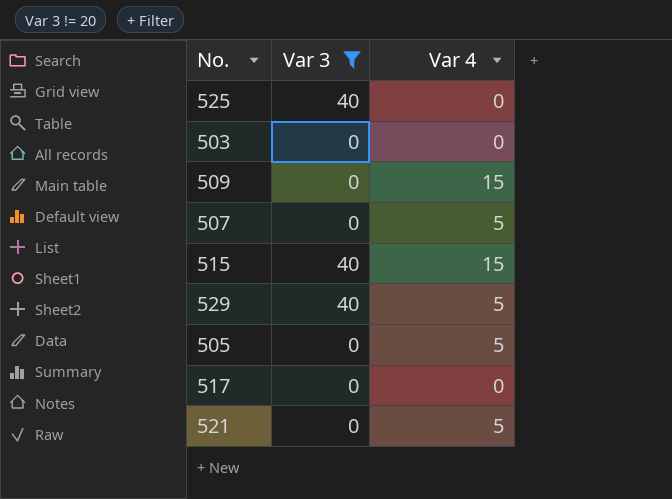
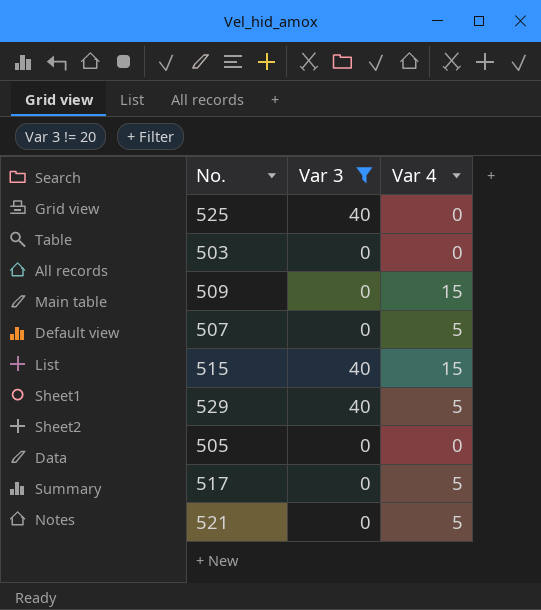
505 | Var 4: 5 -> 0
517 | Var 4: 0 -> 5

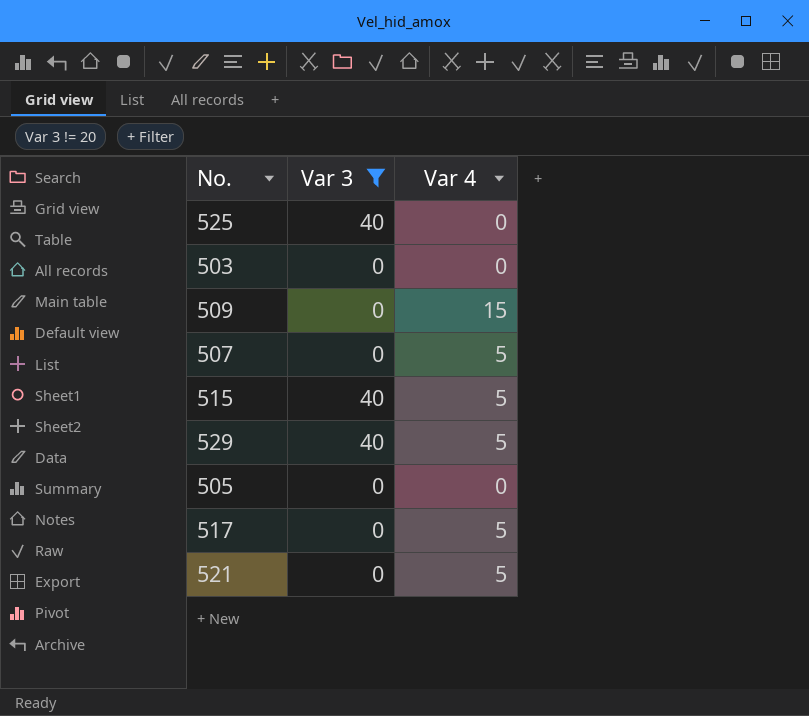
515 | Var 4: 15 -> 5

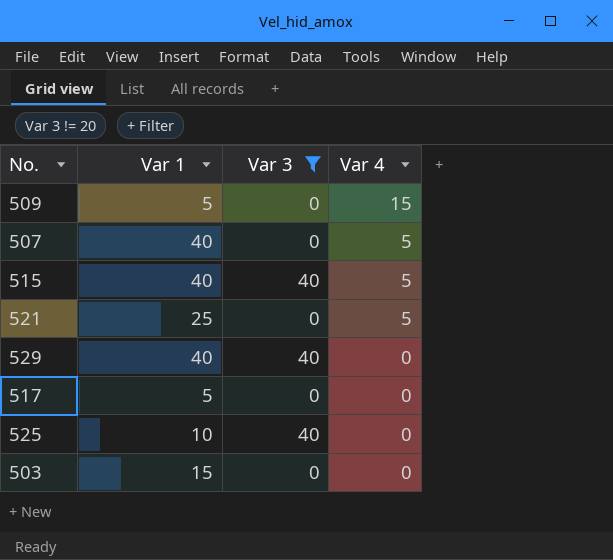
row order: none -> Var 4 descending
column Var 1 | position: none -> 2
row 505: 0 | 0 -> none
529 | Var 4: 5 -> 0
517 | Var 4: 5 -> 0

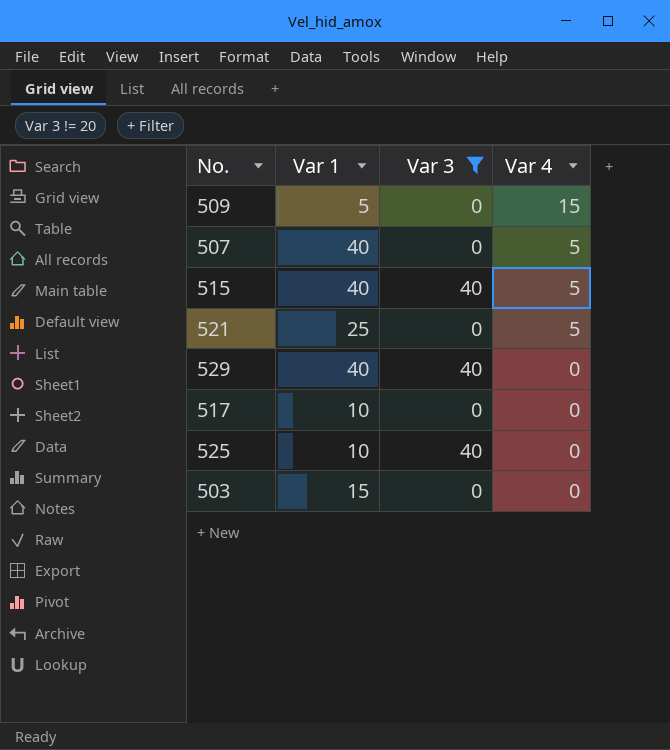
517 | Var 1: 5 -> 10

